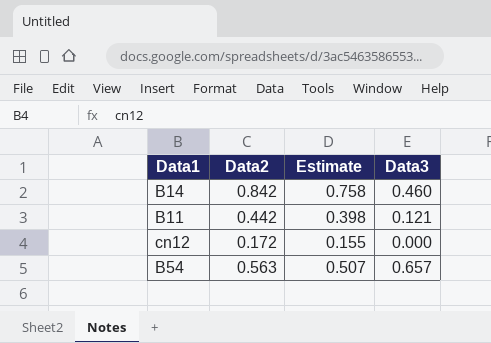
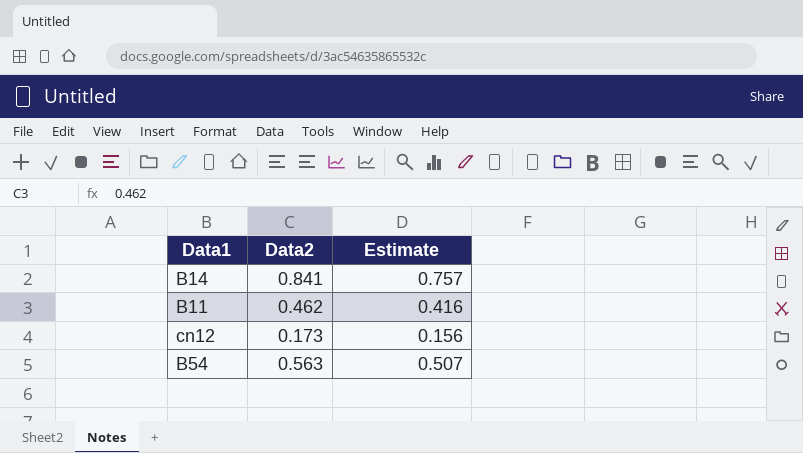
column Data3 | position: 4 -> none
B14 | Data2: 0.842 -> 0.841
B14 | Estimate: 0.758 -> 0.757
B11 | Data2: 0.442 -> 0.462
B11 | Estimate: 0.398 -> 0.416
cn12 | Data2: 0.172 -> 0.173
cn12 | Estimate: 0.155 -> 0.156

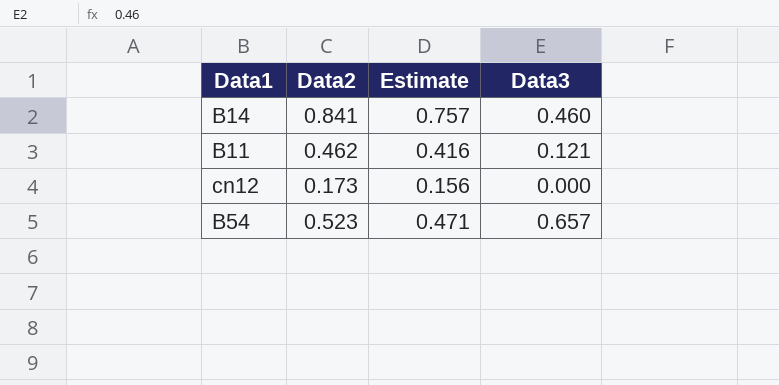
column Data3 | position: none -> 4
B54 | Data2: 0.563 -> 0.523
B54 | Estimate: 0.507 -> 0.471

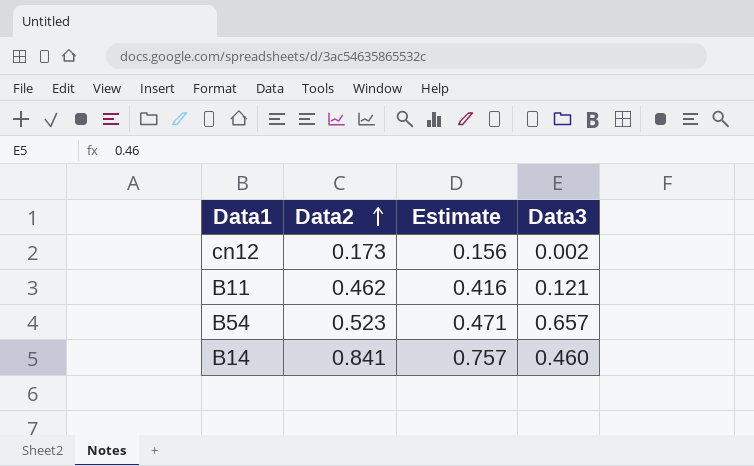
row order: none -> Data2 ascending
cn12 | Data3: 0.000 -> 0.002

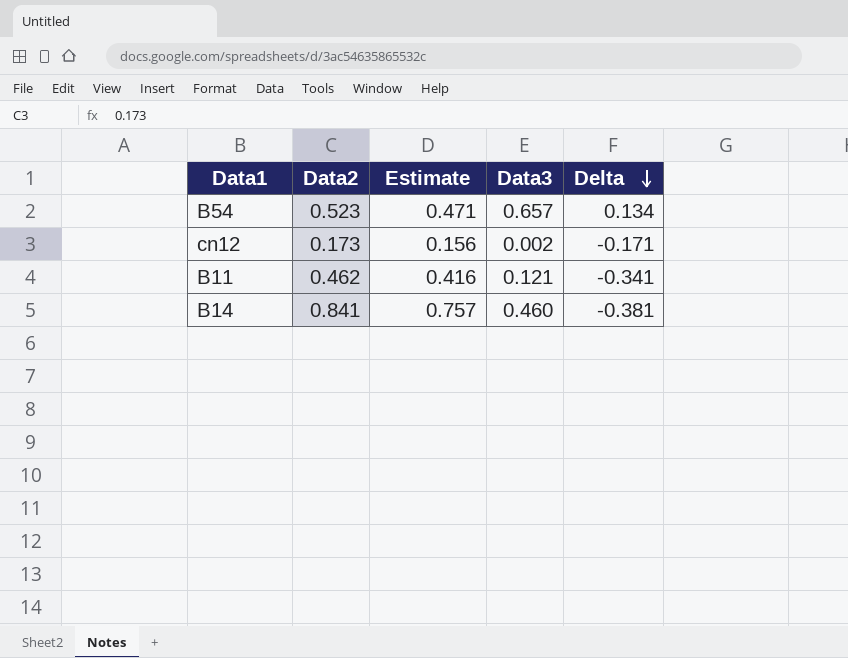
row order: Data2 ascending -> Delta descending
column Delta | formula: none -> [Data3] - [Data2]

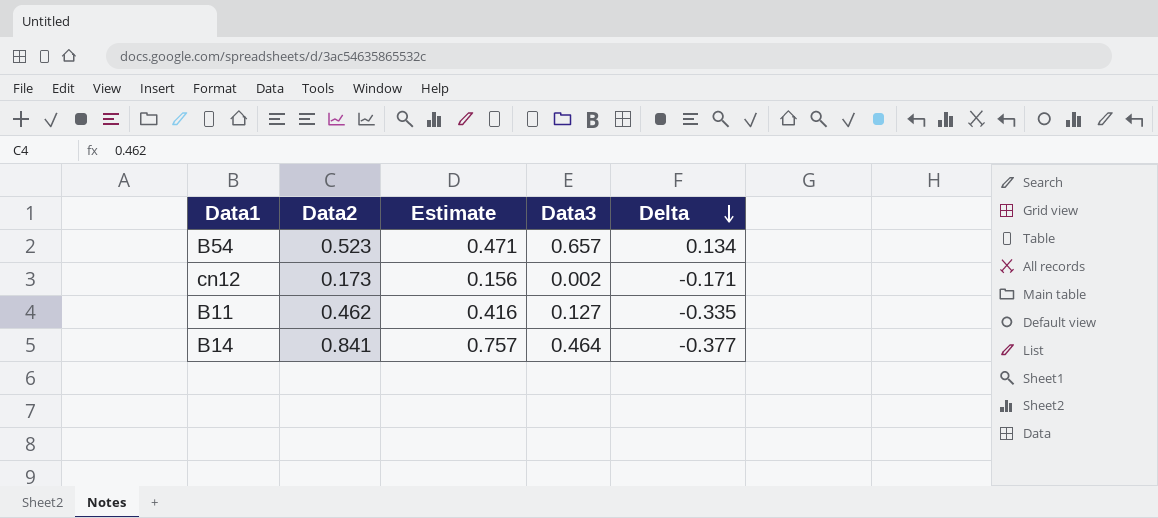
B11 | Data3: 0.121 -> 0.127
B11 | Delta: -0.341 -> -0.335
B14 | Data3: 0.460 -> 0.464
B14 | Delta: -0.381 -> -0.377

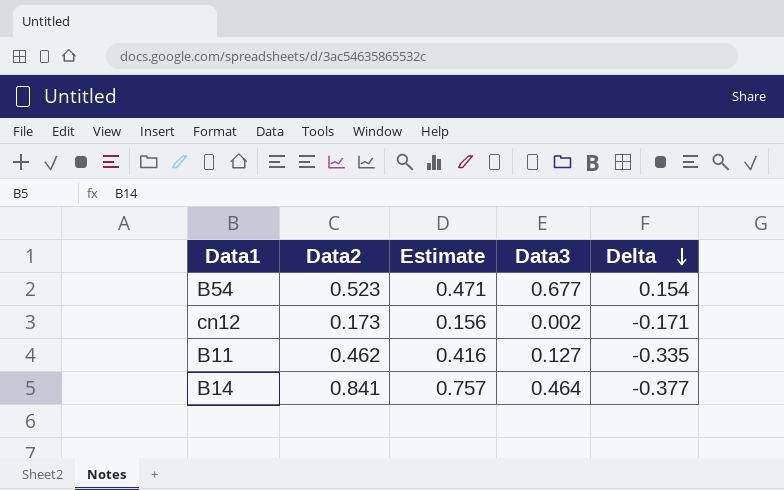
B54 | Data3: 0.657 -> 0.677
B54 | Delta: 0.134 -> 0.154

